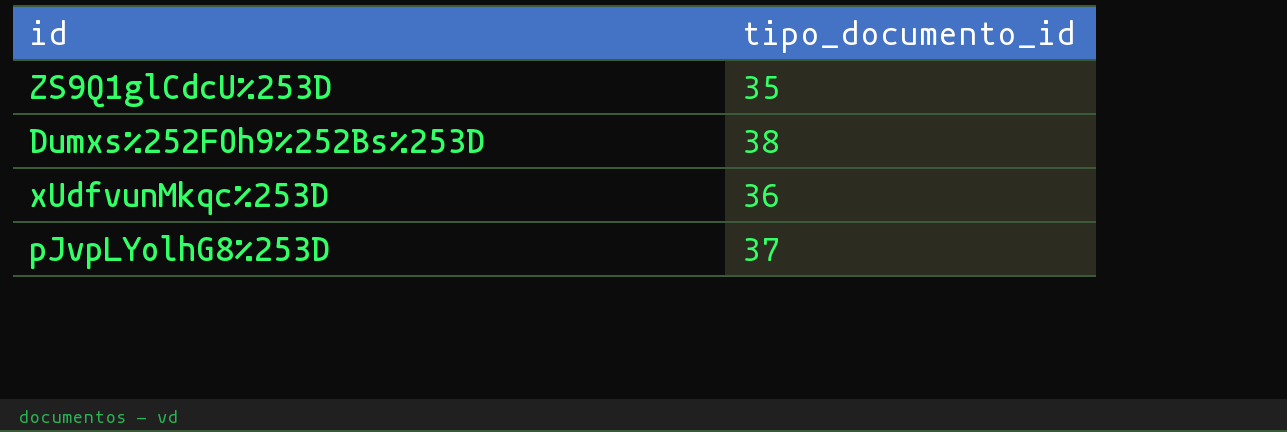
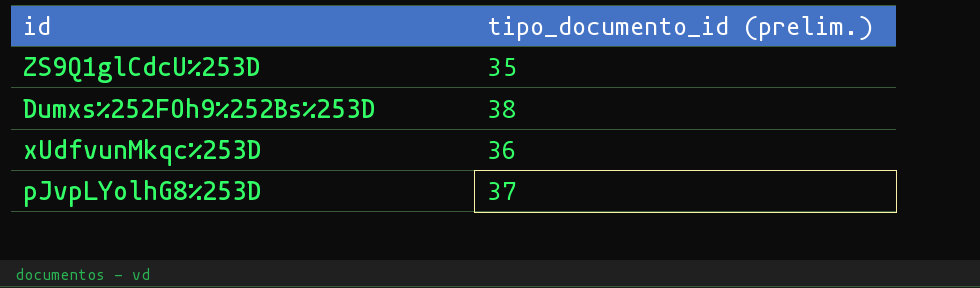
column name: tipo_documento_id -> tipo_documento_id (prelim.)

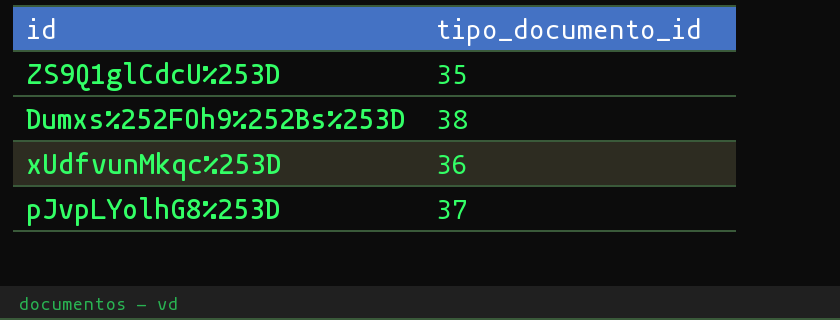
column name: tipo_documento_id (prelim.) -> tipo_documento_id

